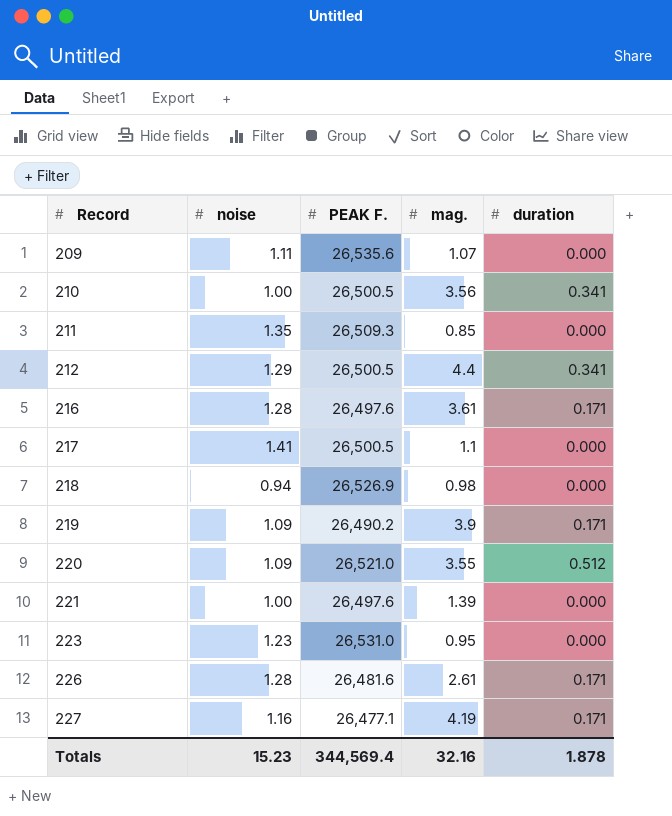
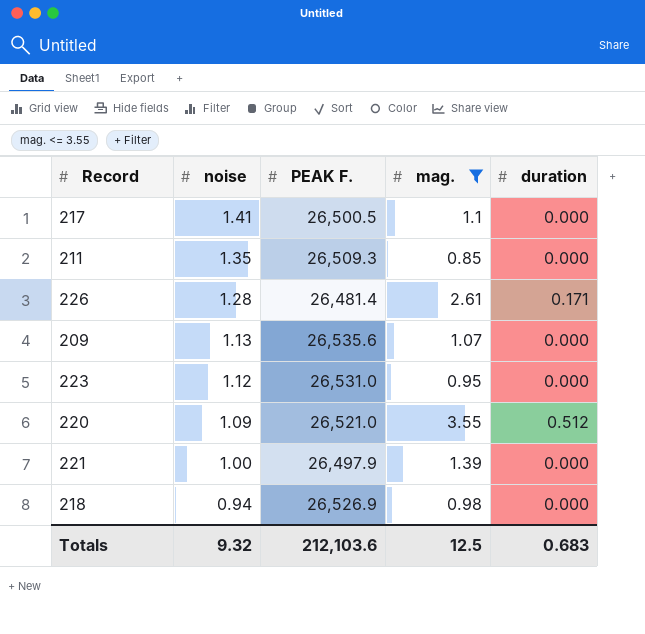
filter: none -> mag. <= 3.55
row order: Record ascending -> noise descending
226 | PEAK F.: 26,481.6 -> 26,481.4
209 | noise: 1.11 -> 1.13
223 | noise: 1.23 -> 1.12
221 | PEAK F.: 26,497.6 -> 26,497.9
Totals | noise: 15.23 -> 9.32
Totals | PEAK F.: 344,569.4 -> 212,103.6
Totals | mag.: 32.16 -> 12.5
Totals | duration: 1.878 -> 0.683

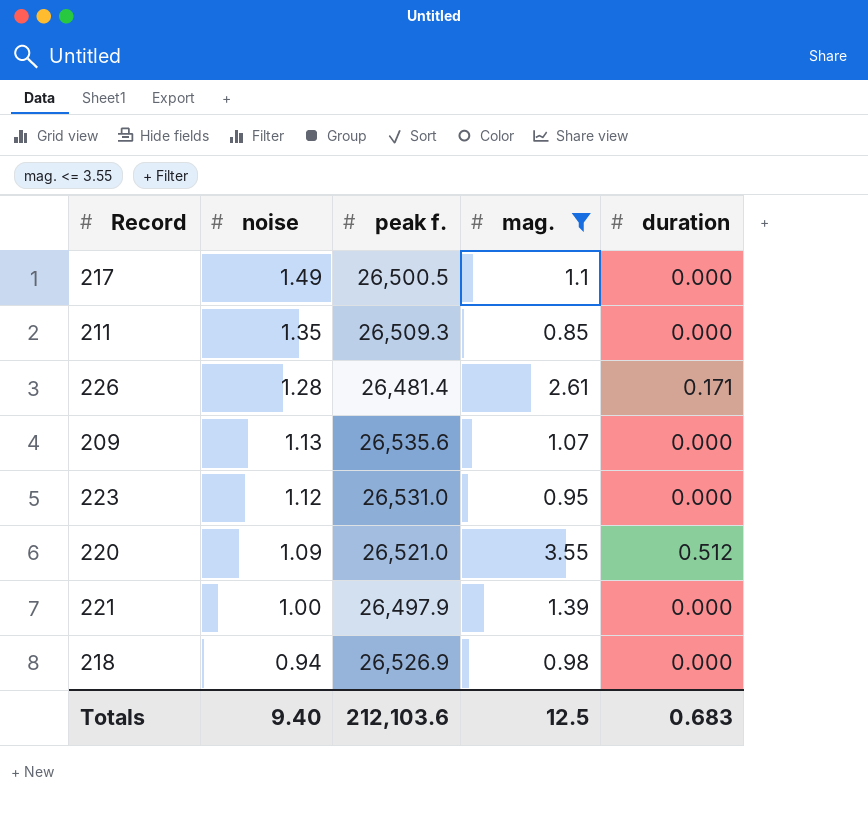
column name: PEAK F. -> peak f.
217 | noise: 1.41 -> 1.49
Totals | noise: 9.32 -> 9.40

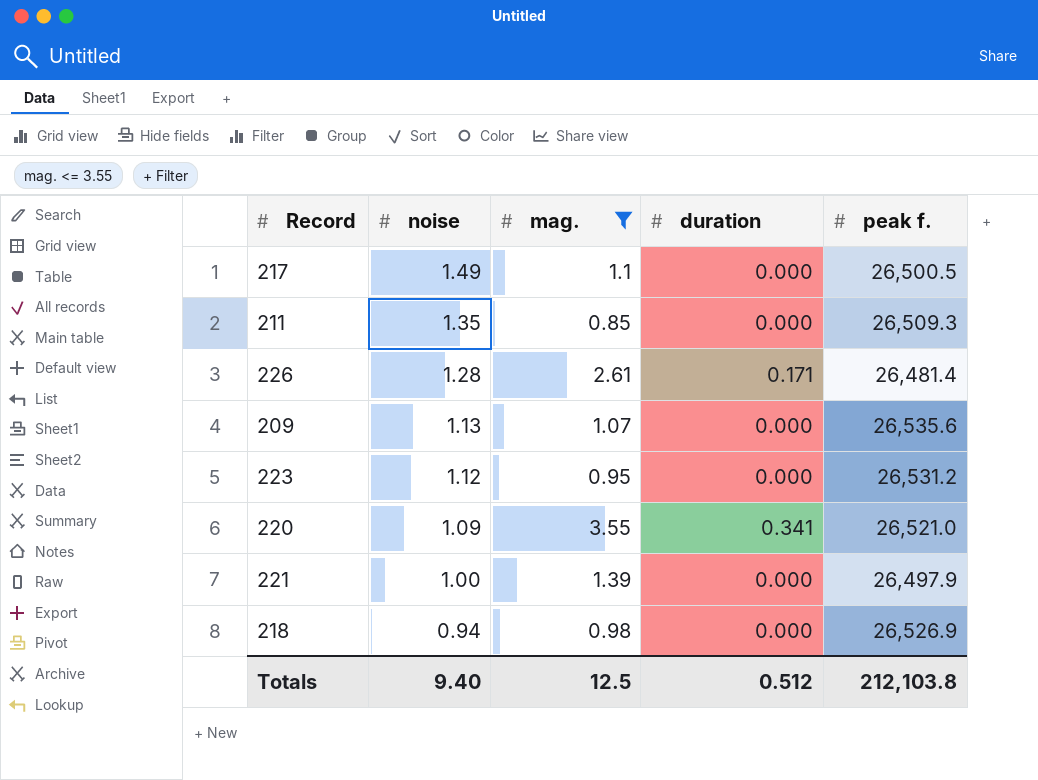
column peak f. | position: 3 -> 5
223 | peak f.: 26,531.0 -> 26,531.2
220 | duration: 0.512 -> 0.341
Totals | duration: 0.683 -> 0.512
Totals | peak f.: 212,103.6 -> 212,103.8

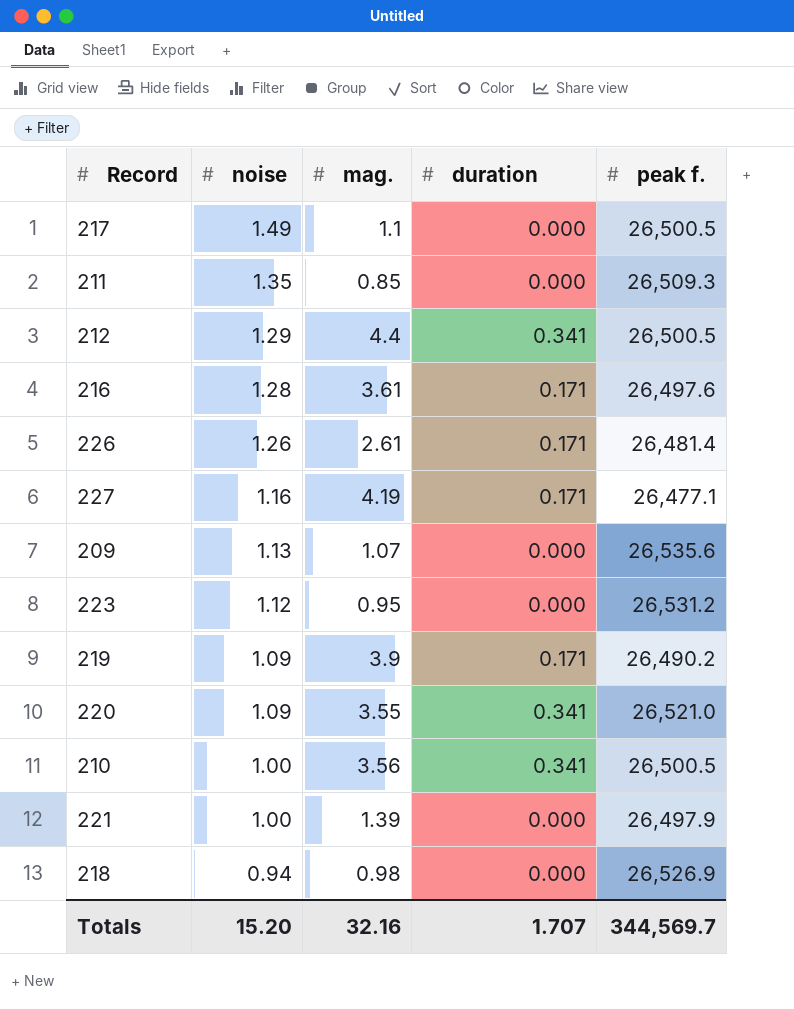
filter: mag. <= 3.55 -> none
226 | noise: 1.28 -> 1.26
Totals | noise: 9.40 -> 15.20
Totals | mag.: 12.5 -> 32.16
Totals | duration: 0.512 -> 1.707
Totals | peak f.: 212,103.8 -> 344,569.7

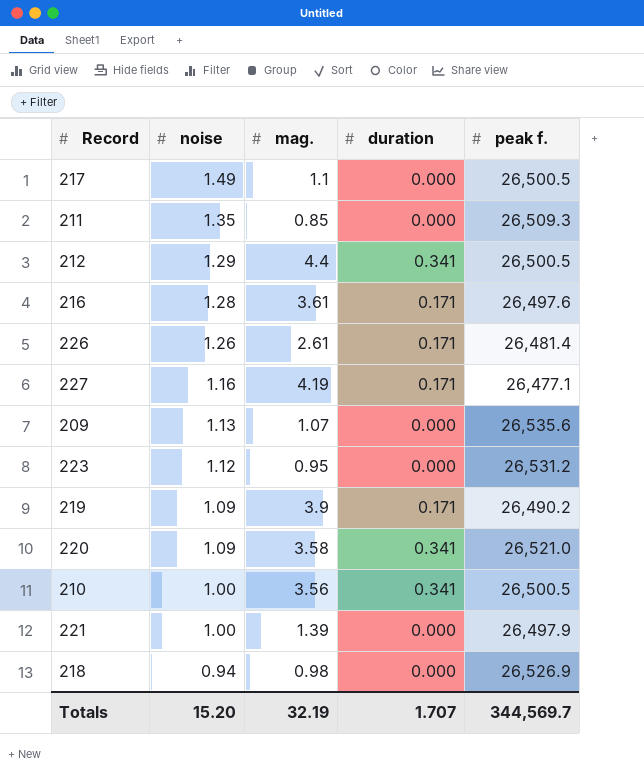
220 | mag.: 3.55 -> 3.58
Totals | mag.: 32.16 -> 32.19

